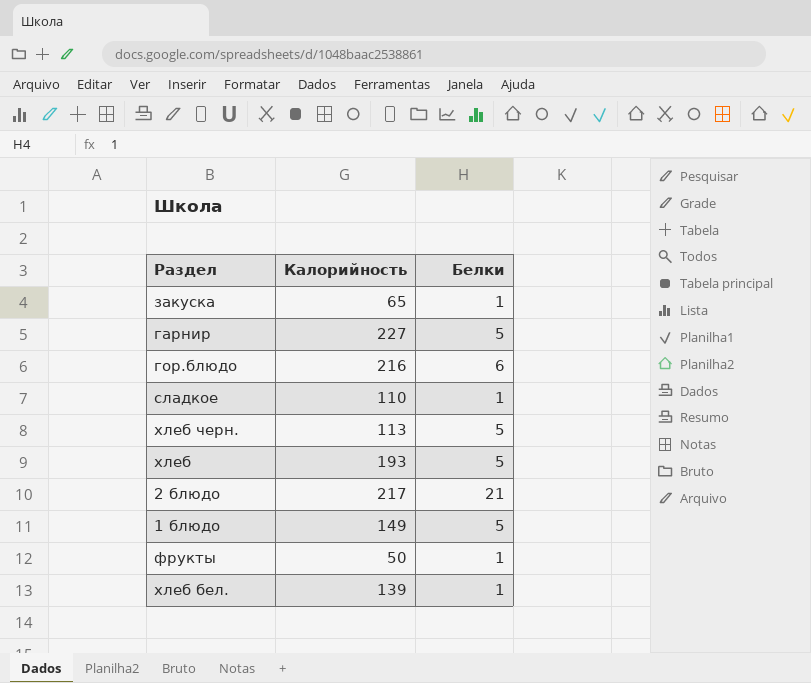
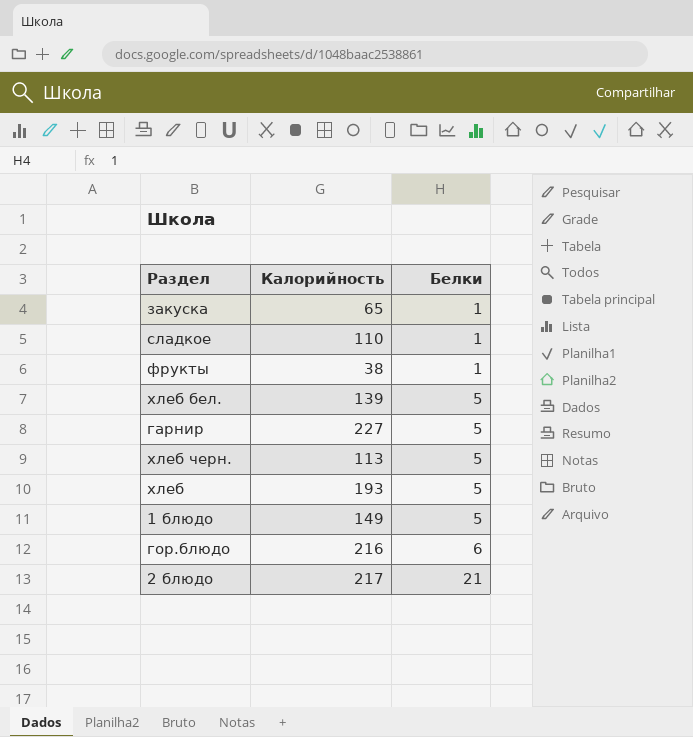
row order: none -> Белки ascending
фрукты | Калорийность: 50 -> 38
хлеб бел. | Белки: 1 -> 5

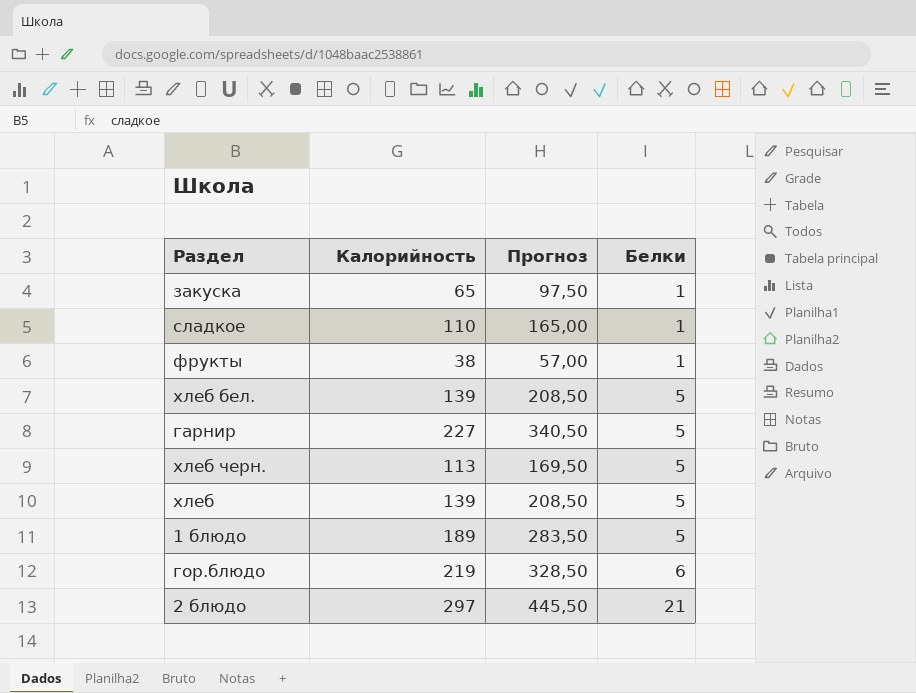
column Прогноз | formula: none -> [Калорийность] * 1,5
хлеб | Калорийность: 193 -> 139
1 блюдо | Калорийность: 149 -> 189
гор.блюдо | Калорийность: 216 -> 219
2 блюдо | Калорийность: 217 -> 297

